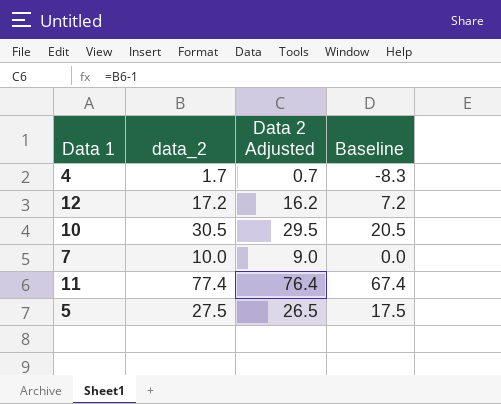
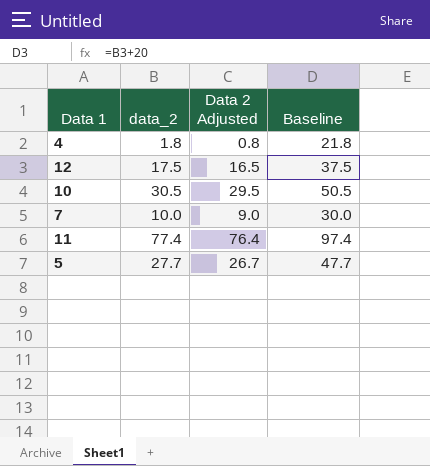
column Baseline | formula: [data_2] - 10 -> [data_2] + 20
4 | data_2: 1.7 -> 1.8
4 | Data 2 Adjusted: 0.7 -> 0.8
12 | data_2: 17.2 -> 17.5
12 | Data 2 Adjusted: 16.2 -> 16.5
5 | data_2: 27.5 -> 27.7
5 | Data 2 Adjusted: 26.5 -> 26.7

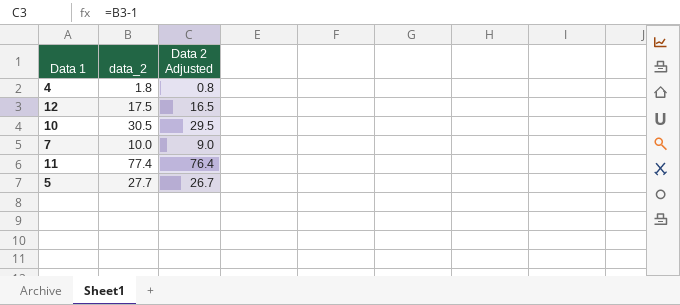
column Baseline | formula: [data_2] + 20 -> none

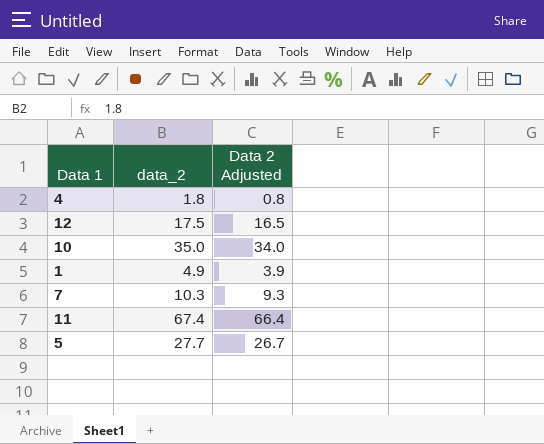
10 | data_2: 30.5 -> 35.0
10 | Data 2 Adjusted: 29.5 -> 34.0
row 1: none -> 4.9 | 3.9
7 | data_2: 10.0 -> 10.3
7 | Data 2 Adjusted: 9.0 -> 9.3
11 | data_2: 77.4 -> 67.4
11 | Data 2 Adjusted: 76.4 -> 66.4

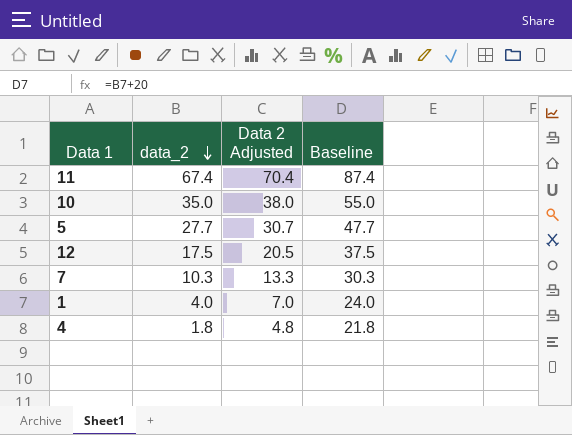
row order: none -> data_2 descending
column Data 2 Adjusted | formula: [data_2] - 1 -> [data_2] + 3
column Baseline | formula: none -> [data_2] + 20
1 | data_2: 4.9 -> 4.0

